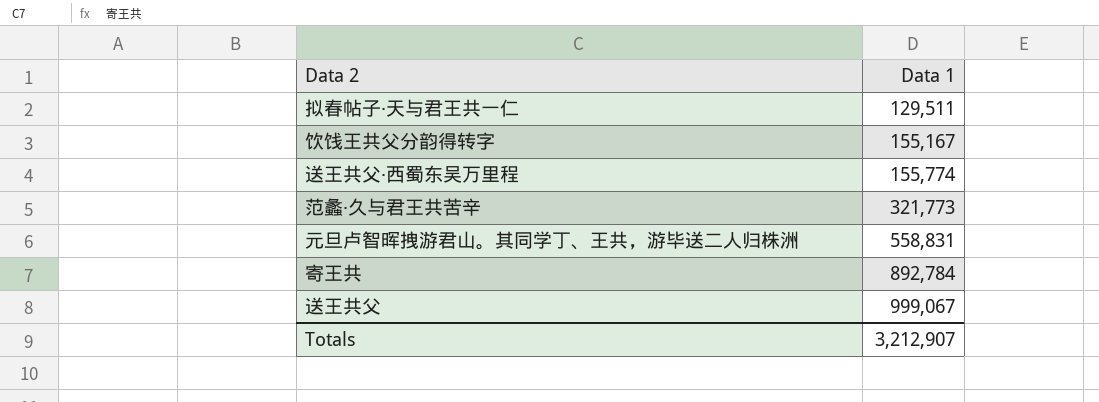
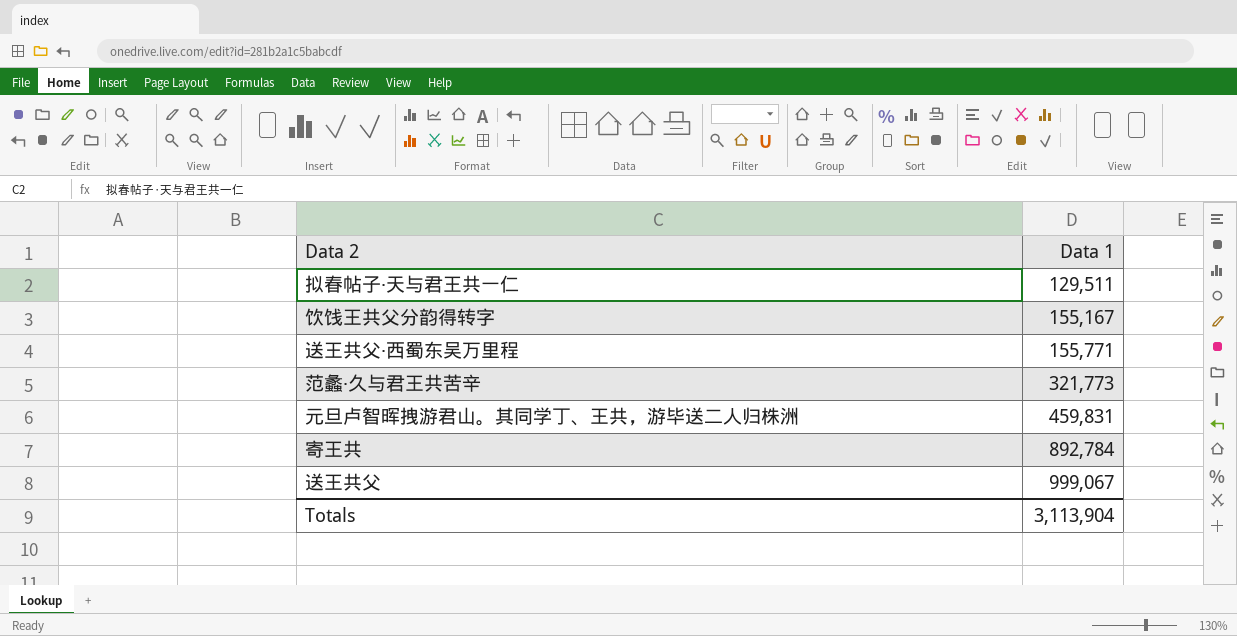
送王共父·西蜀东吴万里程 | Data 1: 155,774 -> 155,771
元旦卢智晖拽游君山。其同学丁、王共，游毕送二人归株洲 | Data 1: 558,831 -> 459,831
Totals | Data 1: 3,212,907 -> 3,113,904

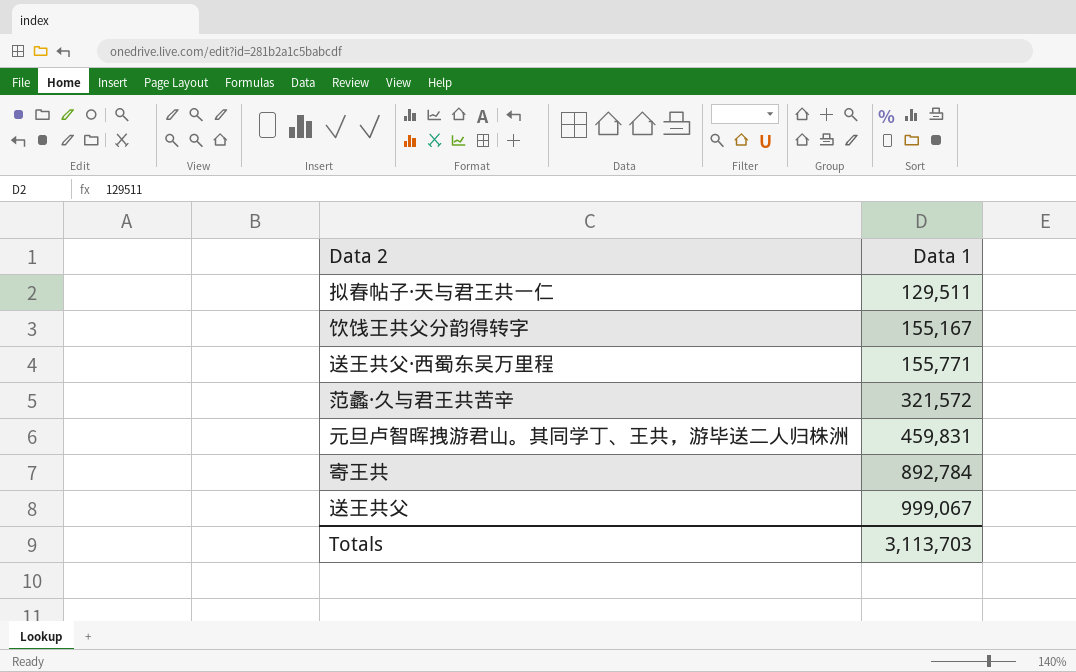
范蠡·久与君王共苦辛 | Data 1: 321,773 -> 321,572
Totals | Data 1: 3,113,904 -> 3,113,703

